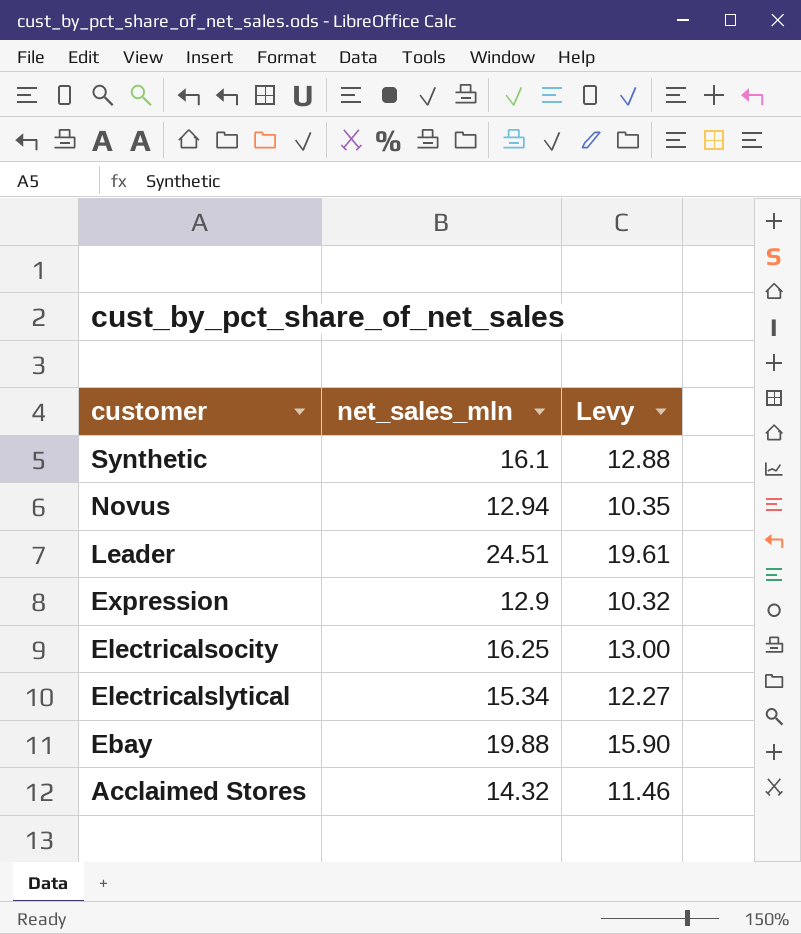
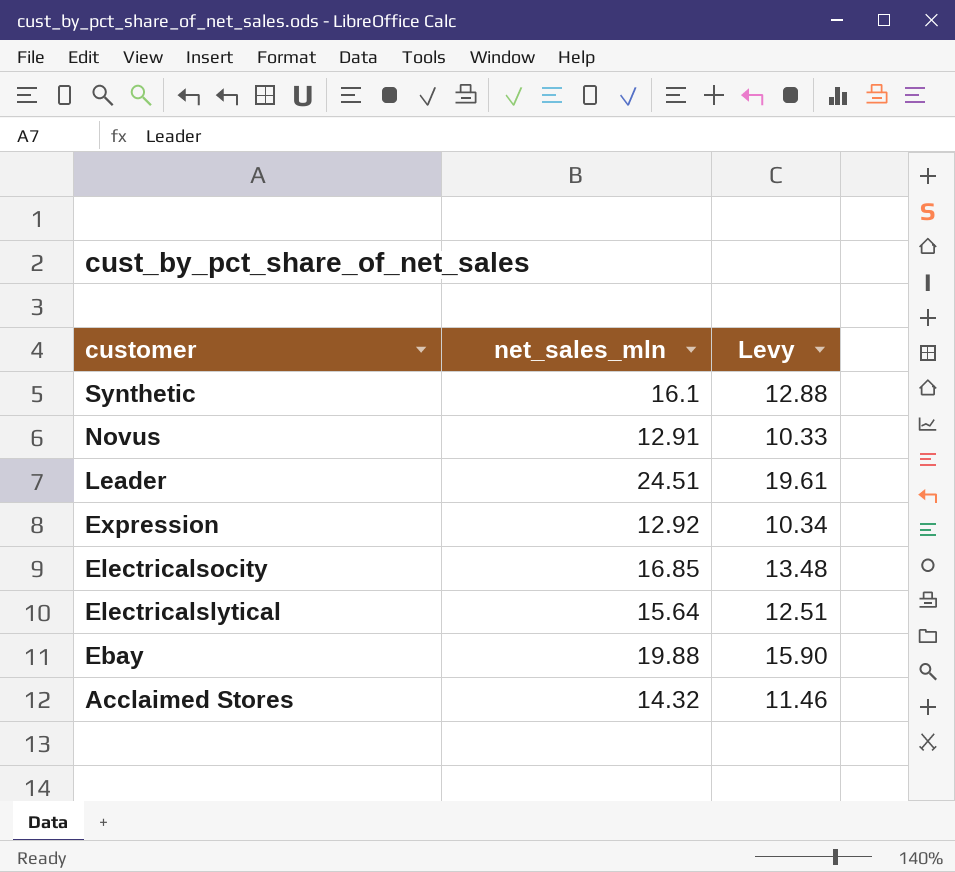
Novus | net_sales_mln: 12.94 -> 12.91
Novus | Levy: 10.35 -> 10.33
Expression | net_sales_mln: 12.9 -> 12.92
Expression | Levy: 10.32 -> 10.34
Electricalsocity | net_sales_mln: 16.25 -> 16.85
Electricalsocity | Levy: 13.00 -> 13.48
Electricalslytical | net_sales_mln: 15.34 -> 15.64
Electricalslytical | Levy: 12.27 -> 12.51

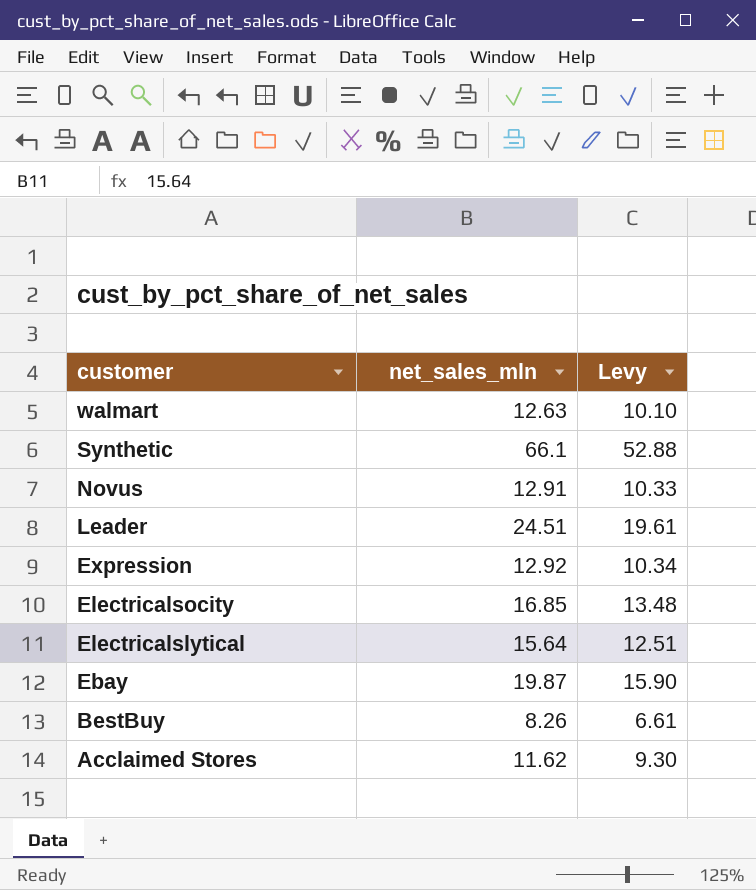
row walmart: none -> 12.63 | 10.10
Synthetic | net_sales_mln: 16.1 -> 66.1
Synthetic | Levy: 12.88 -> 52.88
Ebay | net_sales_mln: 19.88 -> 19.87
row BestBuy: none -> 8.26 | 6.61
Acclaimed Stores | net_sales_mln: 14.32 -> 11.62
Acclaimed Stores | Levy: 11.46 -> 9.30

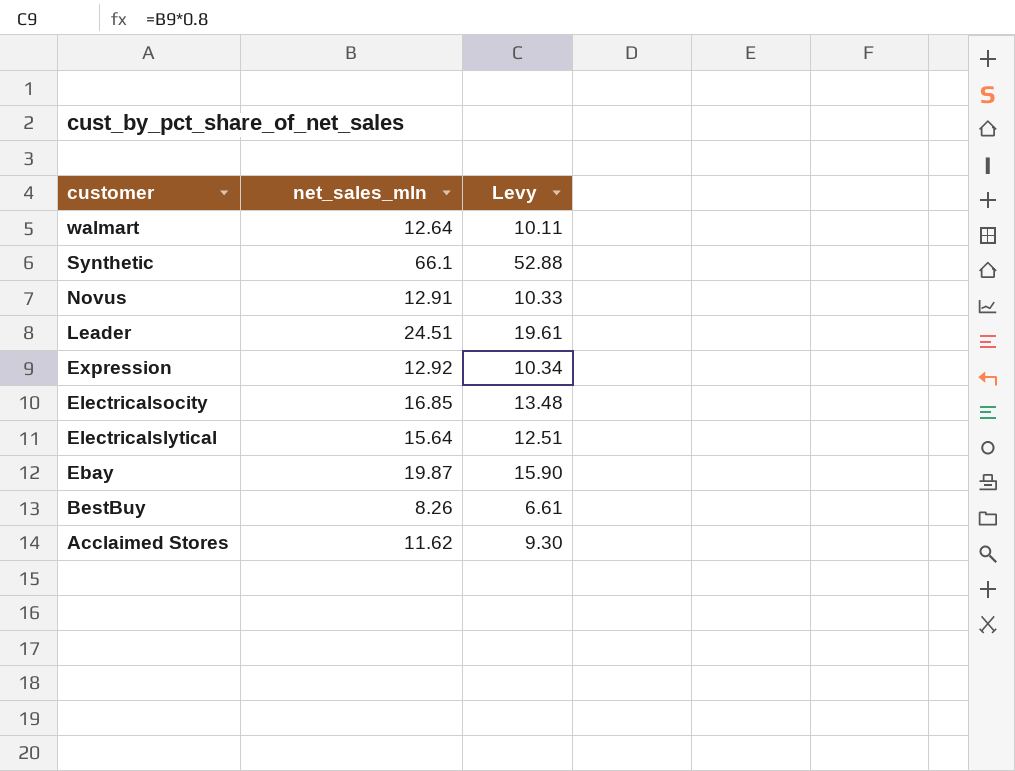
walmart | net_sales_mln: 12.63 -> 12.64
walmart | Levy: 10.10 -> 10.11

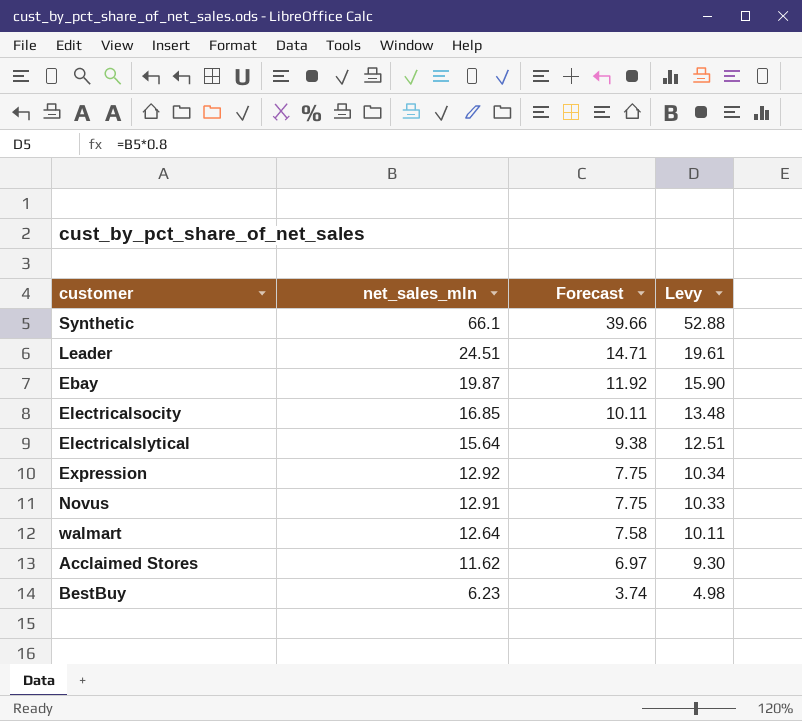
row order: customer descending -> net_sales_mln descending
column Forecast | formula: none -> [net_sales_mln] * 0.6
BestBuy | net_sales_mln: 8.26 -> 6.23
BestBuy | Levy: 6.61 -> 4.98

